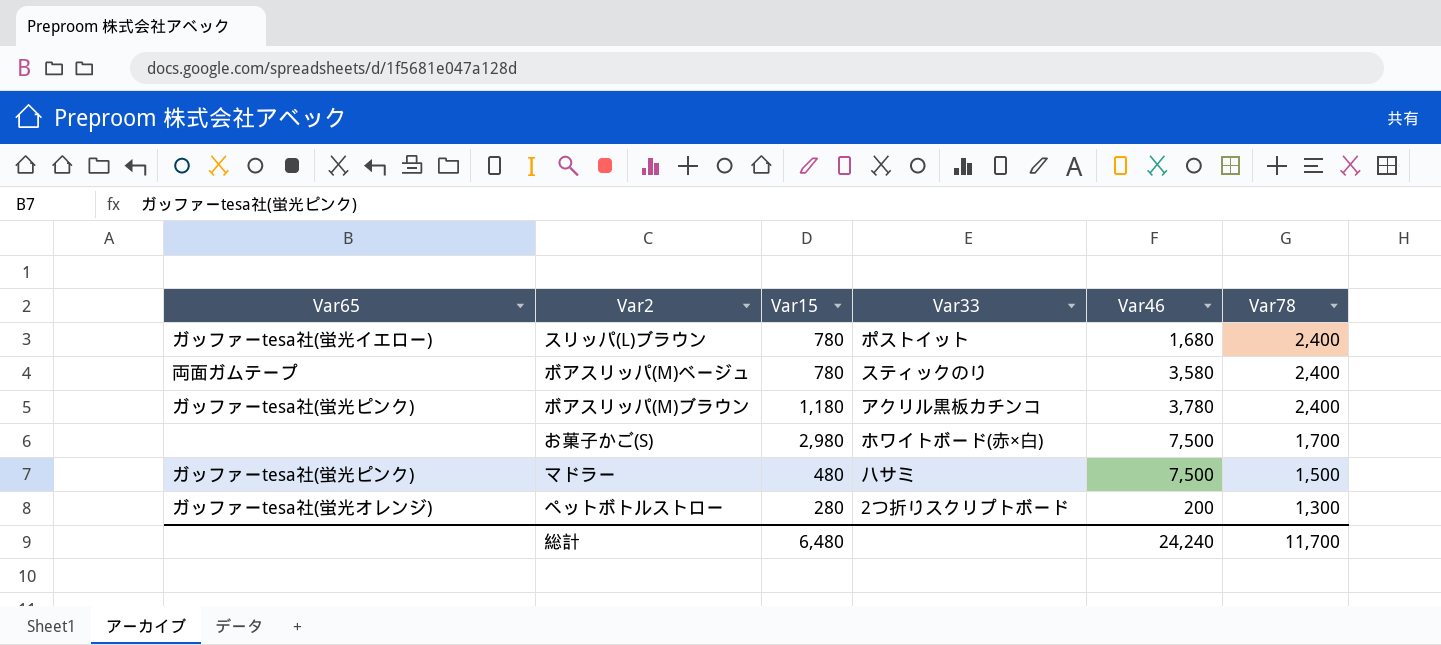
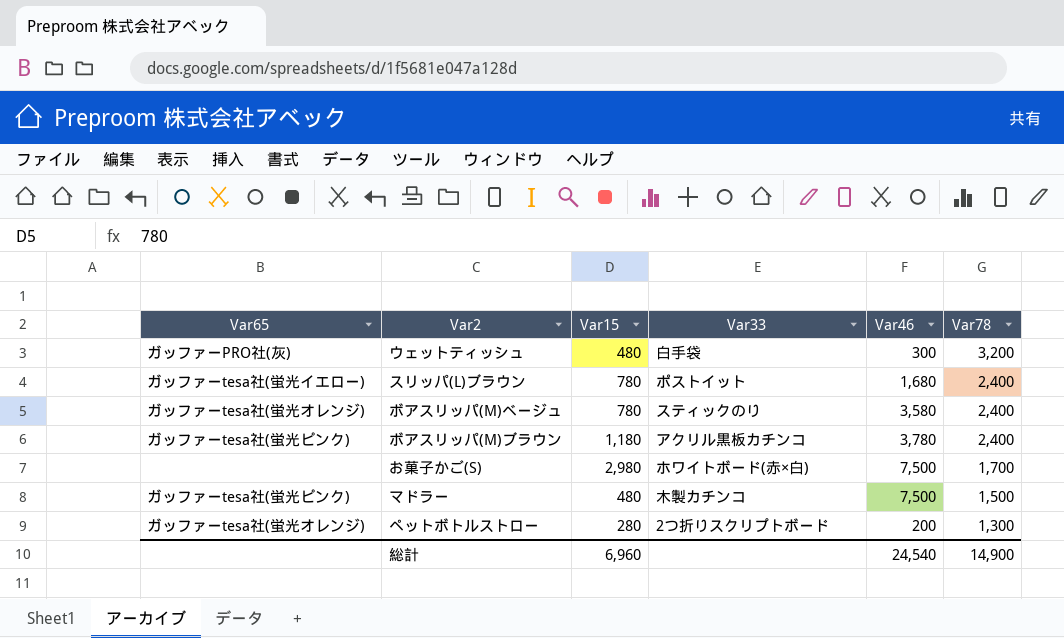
row ウェットティッシュ: none -> ガッファーPRO社(灰) | 480 | 白手袋 | 300 | 3,200
ボアスリッパ(M)ベージュ | Var65: 両面ガムテープ -> ガッファーtesa社(蛍光オレンジ)
マドラー | Var33: ハサミ -> 木製カチンコ
総計 | Var15: 6,480 -> 6,960
総計 | Var46: 24,240 -> 24,540
総計 | Var78: 11,700 -> 14,900

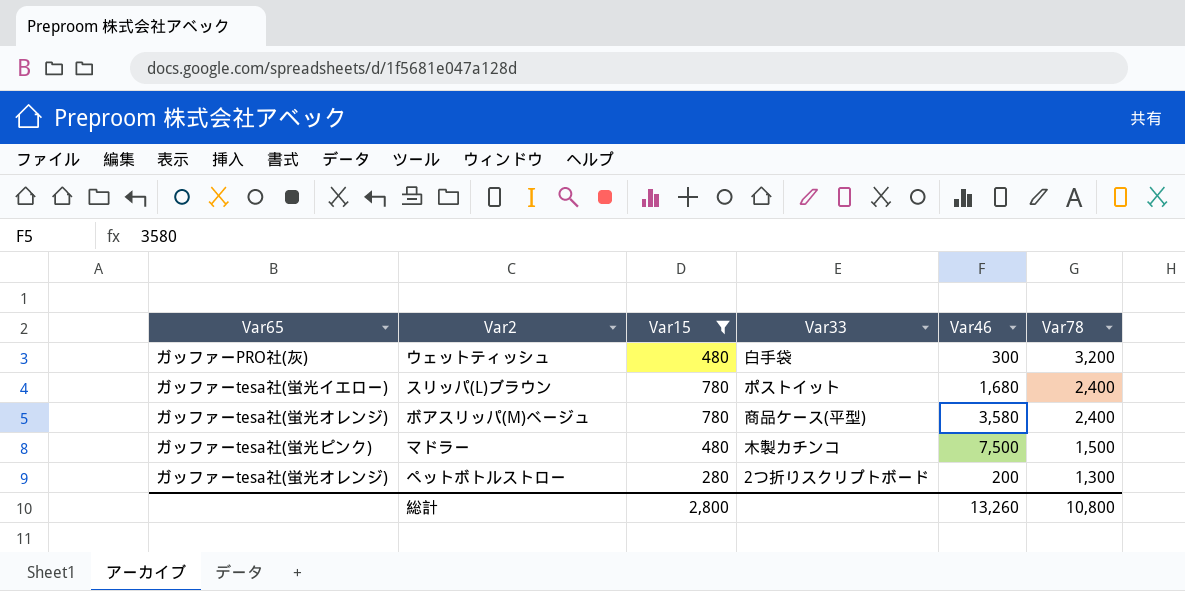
filter: none -> Var15 <= 780
ボアスリッパ(M)ベージュ | Var33: スティックのり -> 商品ケース(平型)
総計 | Var15: 6,960 -> 2,800
総計 | Var46: 24,540 -> 13,260
総計 | Var78: 14,900 -> 10,800

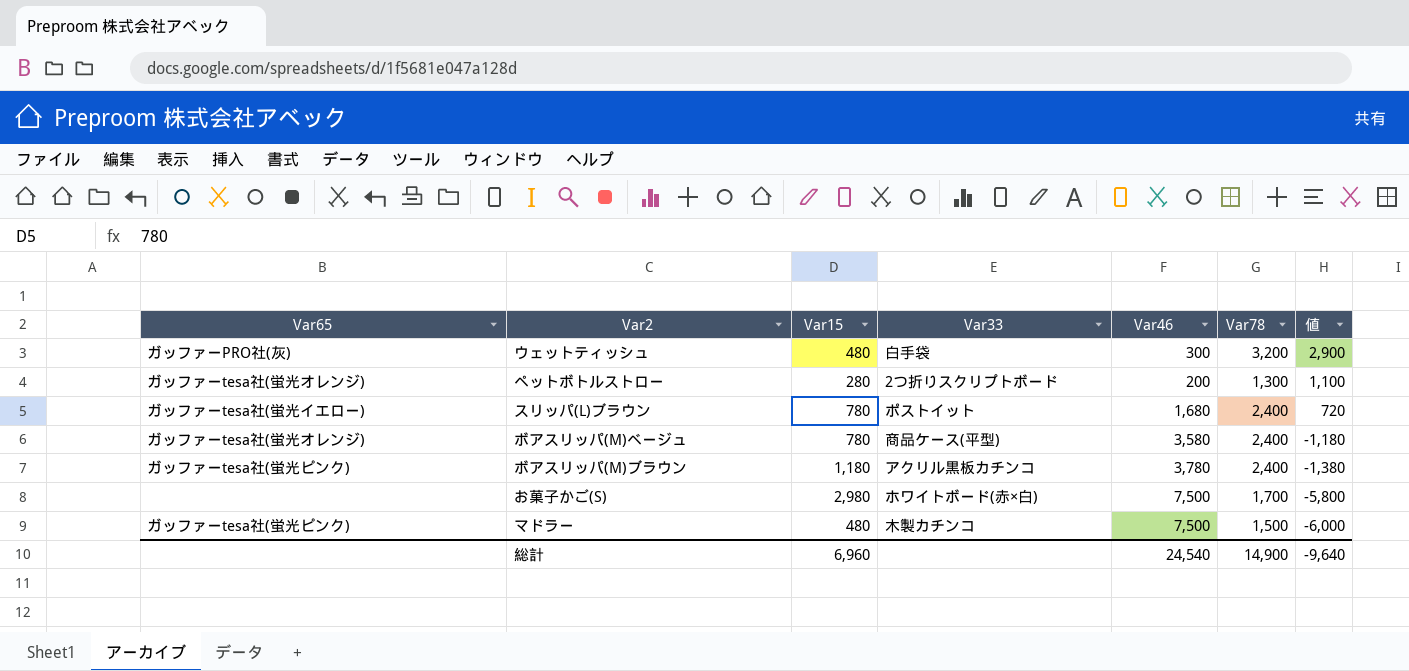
filter: Var15 <= 780 -> none
row order: Var78 descending -> 値 descending
column 値 | formula: none -> [Var78] - [Var46]
総計 | Var15: 2,800 -> 6,960
総計 | Var46: 13,260 -> 24,540
総計 | Var78: 10,800 -> 14,900

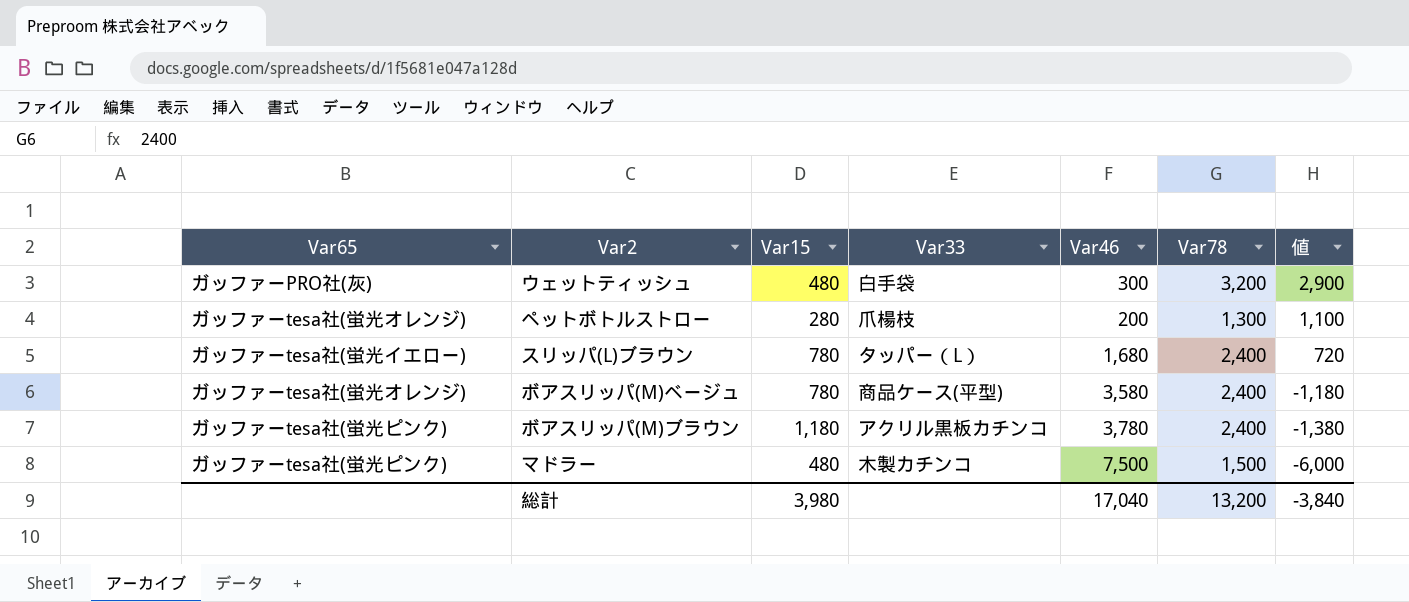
row お菓子かご(S): none | 2,980 | ホワイトボード(赤×白) | 7,500 | 1,700 | -5,800 -> none
ペットボトルストロー | Var33: 2つ折りスクリプトボード -> 爪楊枝
スリッパ(L)ブラウン | Var33: ポストイット -> タッパー（L）
総計 | Var15: 6,960 -> 3,980
総計 | Var46: 24,540 -> 17,040
総計 | Var78: 14,900 -> 13,200
総計 | 値: -9,640 -> -3,840

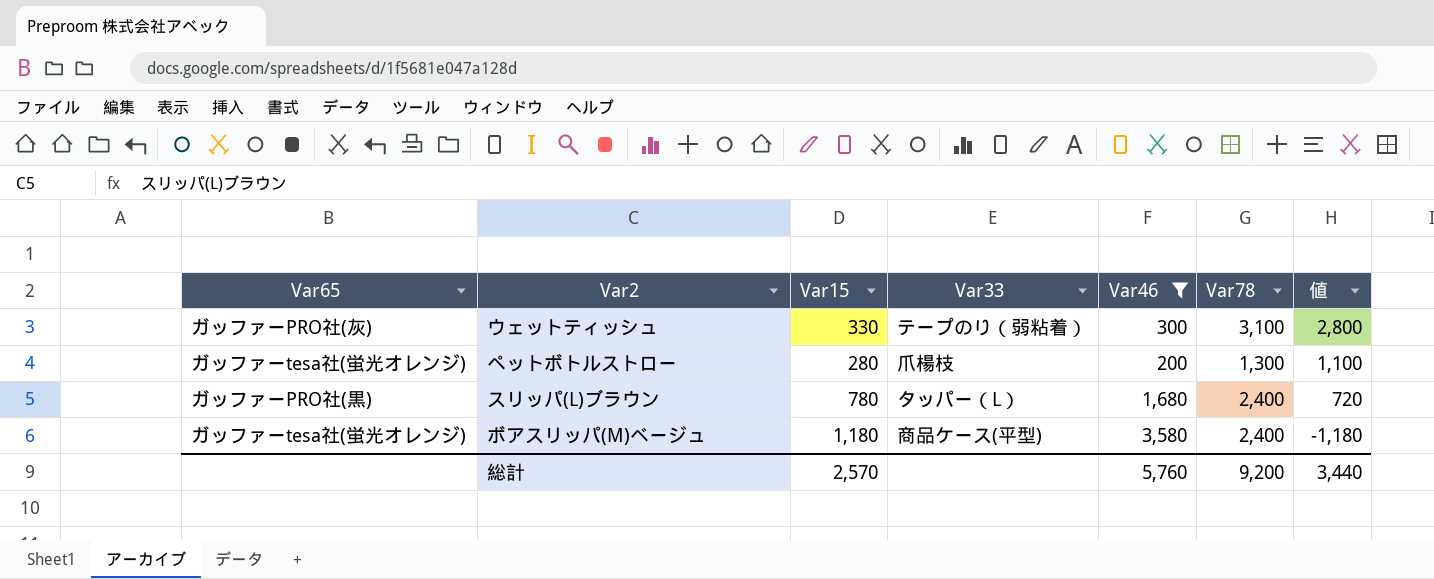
filter: none -> Var46 <= 3,580
ウェットティッシュ | Var15: 480 -> 330
ウェットティッシュ | Var33: 白手袋 -> テープのり（弱粘着）
ウェットティッシュ | Var78: 3,200 -> 3,100
ウェットティッシュ | 値: 2,900 -> 2,800
スリッパ(L)ブラウン | Var65: ガッファーtesa社(蛍光イエロー) -> ガッファーPRO社(黒)
ボアスリッパ(M)ベージュ | Var15: 780 -> 1,180
総計 | Var15: 3,980 -> 2,570
総計 | Var46: 17,040 -> 5,760
総計 | Var78: 13,200 -> 9,200
総計 | 値: -3,840 -> 3,440

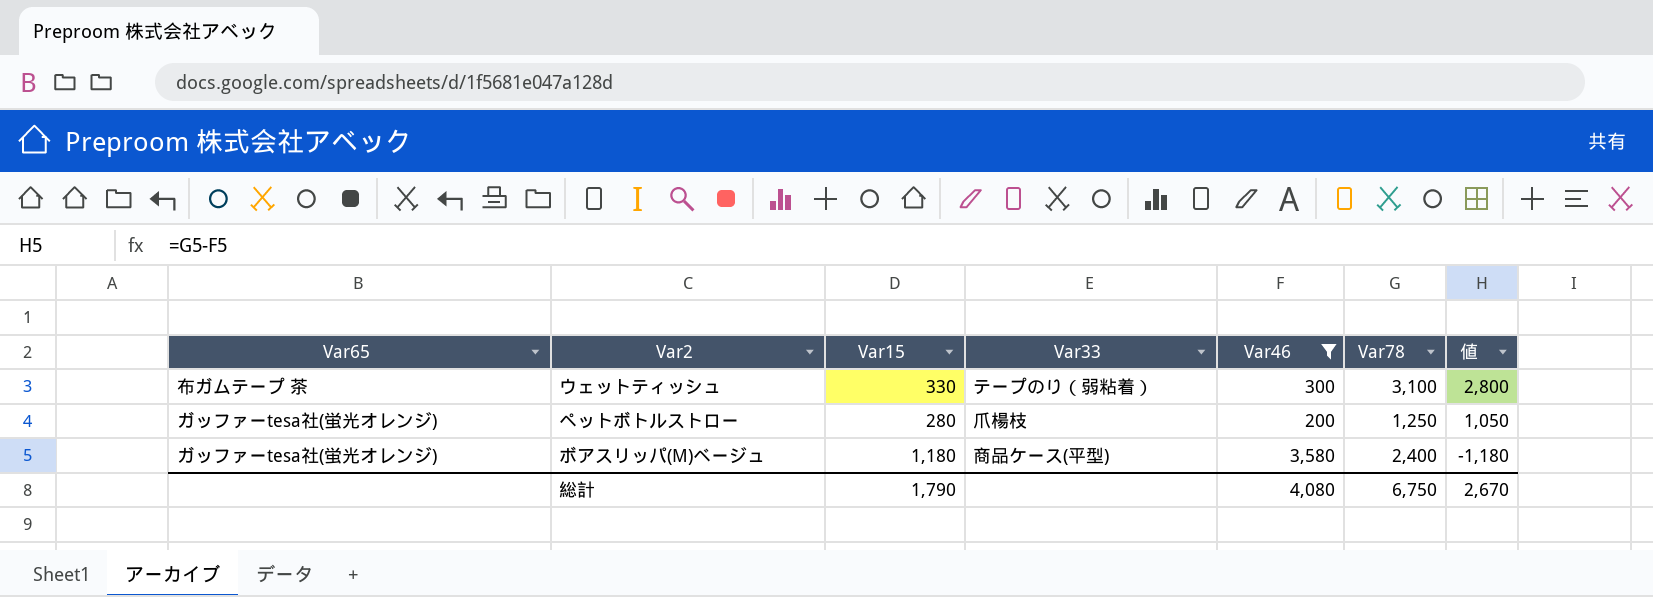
row スリッパ(L)ブラウン: ガッファーPRO社(黒) | 780 | タッパー（L） | 1,680 | 2,400 | 720 -> none
ウェットティッシュ | Var65: ガッファーPRO社(灰) -> 布ガムテープ 茶
ペットボトルストロー | Var78: 1,300 -> 1,250
ペットボトルストロー | 値: 1,100 -> 1,050
総計 | Var15: 2,570 -> 1,790
総計 | Var46: 5,760 -> 4,080
総計 | Var78: 9,200 -> 6,750
総計 | 値: 3,440 -> 2,670

